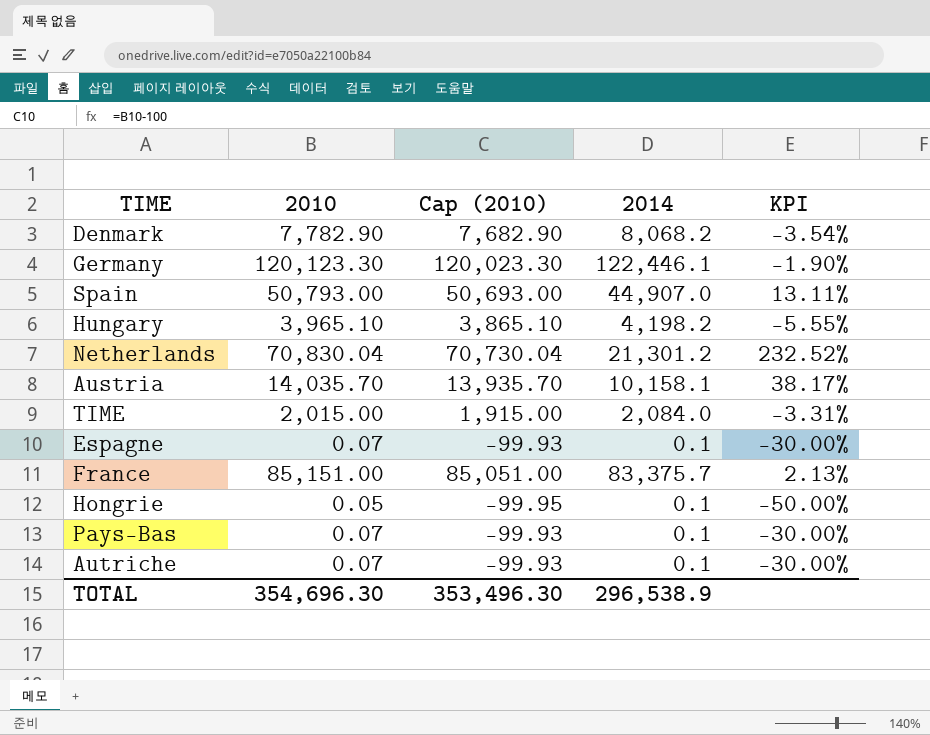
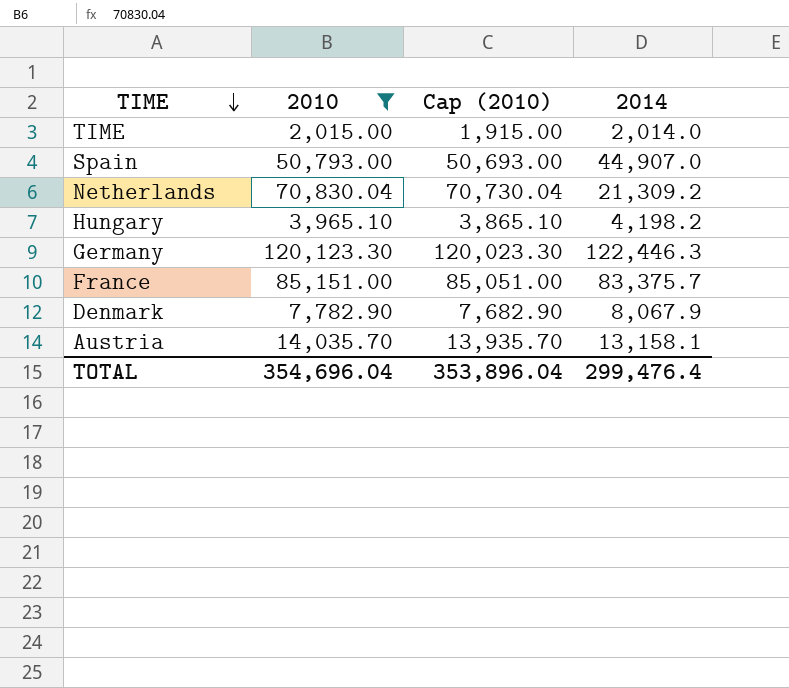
filter: none -> 2010 >= 2,015.00
row order: none -> TIME descending
column KPI | formula: ([2010] - [2014]) / [2014] -> none
TIME | 2014: 2,084.0 -> 2,014.0
Netherlands | 2014: 21,301.2 -> 21,309.2
Germany | 2014: 122,446.1 -> 122,446.3
Denmark | 2014: 8,068.2 -> 8,067.9
Austria | 2014: 10,158.1 -> 13,158.1
TOTAL | 2010: 354,696.30 -> 354,696.04
TOTAL | Cap (2010): 353,496.30 -> 353,896.04
TOTAL | 2014: 296,538.9 -> 299,476.4

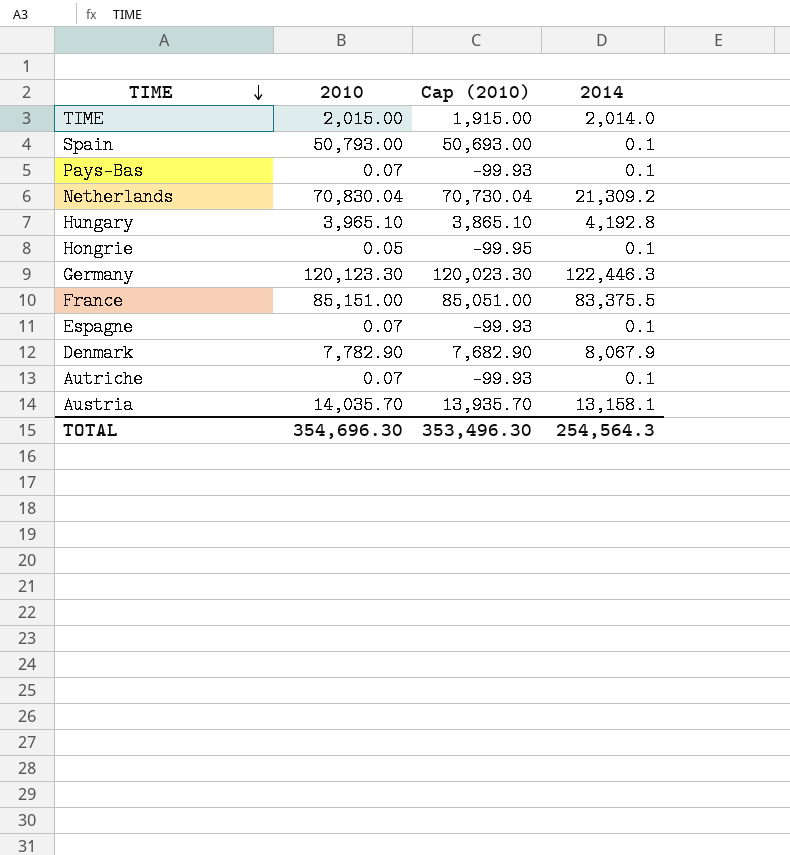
filter: 2010 >= 2,015.00 -> none
Spain | 2014: 44,907.0 -> 0.1
Hungary | 2014: 4,198.2 -> 4,192.8
France | 2014: 83,375.7 -> 83,375.5
TOTAL | 2010: 354,696.04 -> 354,696.30
TOTAL | Cap (2010): 353,896.04 -> 353,496.30
TOTAL | 2014: 299,476.4 -> 254,564.3

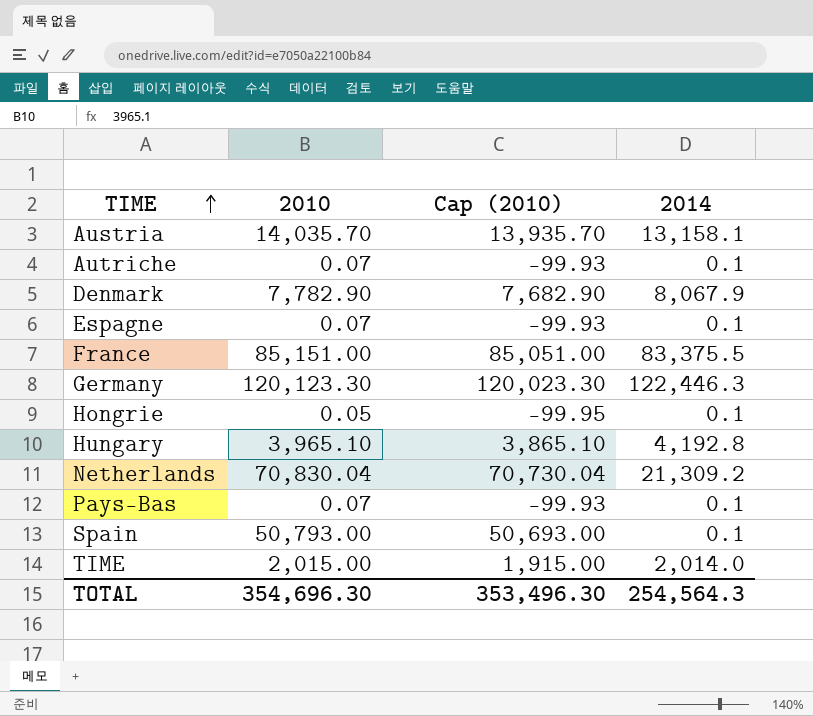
row order: TIME descending -> TIME ascending

